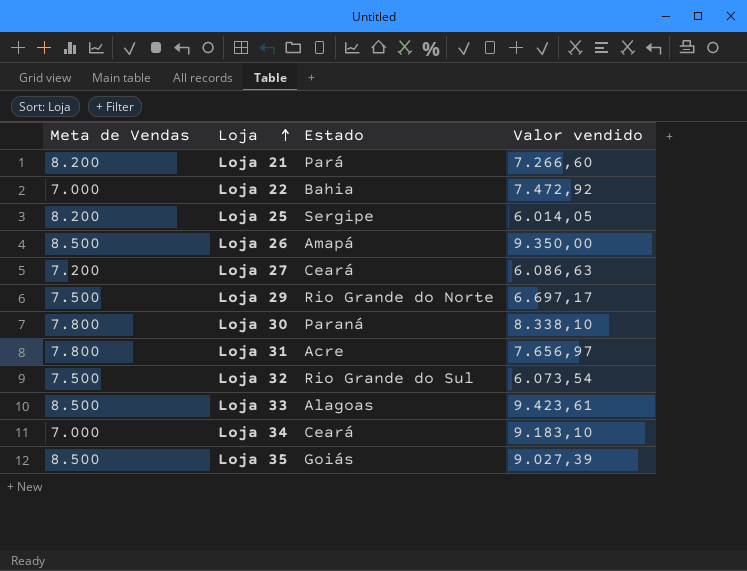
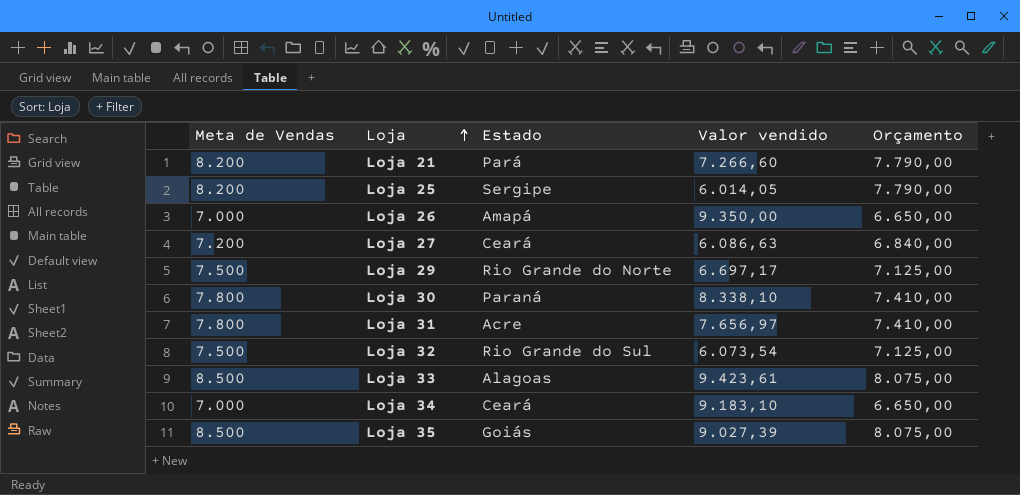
column Orçamento | formula: none -> [Meta de Vendas] * 0,95
row Loja 22: 7.000 | Bahia | 7.472,92 -> none
Loja 26 | Meta de Vendas: 8.500 -> 7.000

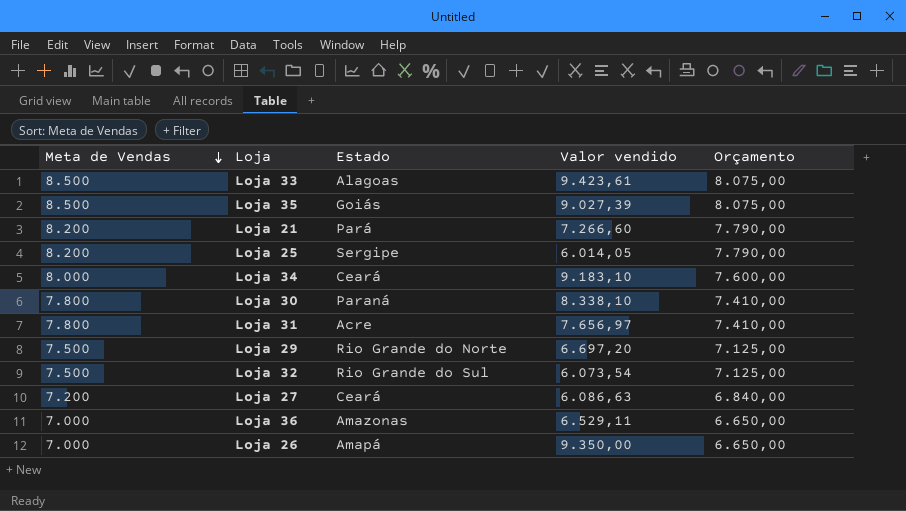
row order: Loja ascending -> Meta de Vendas descending
Loja 34 | Meta de Vendas: 7.000 -> 8.000
Loja 34 | Orçamento: 6.650,00 -> 7.600,00
Loja 29 | Valor vendido: 6.697,17 -> 6.697,20
row Loja 36: none -> 7.000 | Amazonas | 6.529,11 | 6.650,00

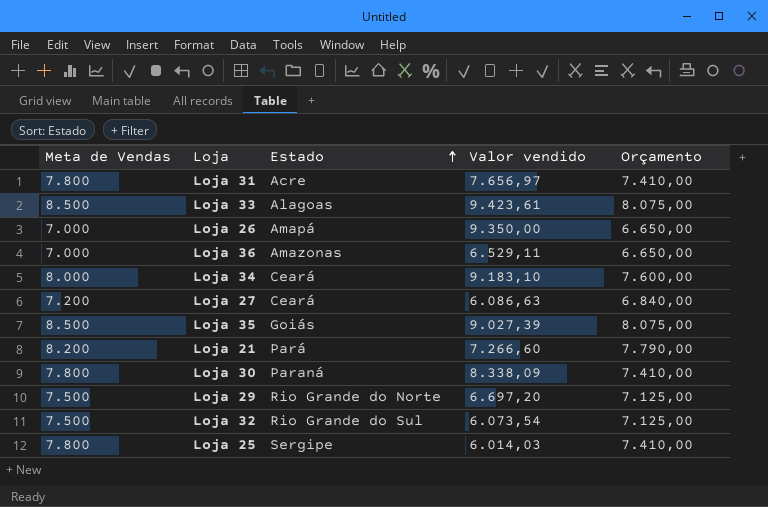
row order: Meta de Vendas descending -> Estado ascending
Loja 30 | Valor vendido: 8.338,10 -> 8.338,09
Loja 25 | Meta de Vendas: 8.200 -> 7.800
Loja 25 | Valor vendido: 6.014,05 -> 6.014,03
Loja 25 | Orçamento: 7.790,00 -> 7.410,00

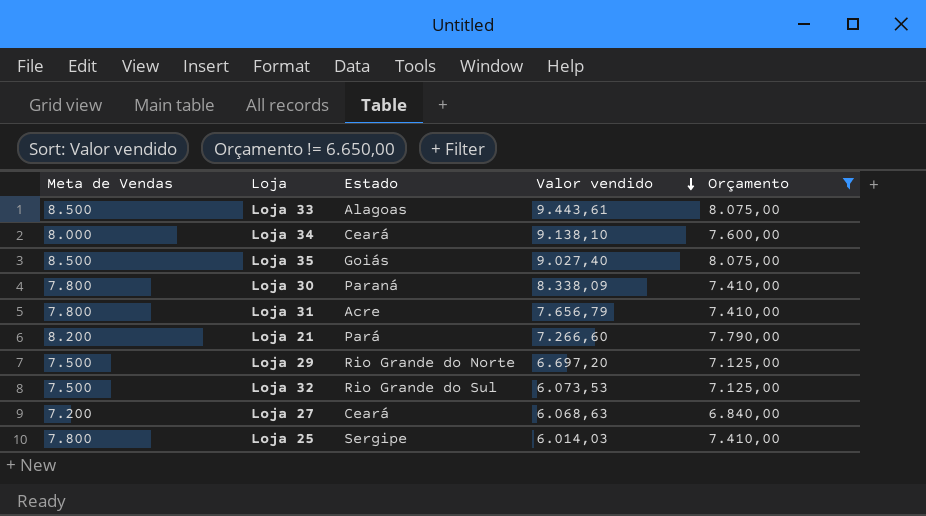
filter: none -> Orçamento != 6.650,00
row order: Estado ascending -> Valor vendido descending
Loja 33 | Valor vendido: 9.423,61 -> 9.443,61
Loja 34 | Valor vendido: 9.183,10 -> 9.138,10
Loja 35 | Valor vendido: 9.027,39 -> 9.027,40
Loja 31 | Valor vendido: 7.656,97 -> 7.656,79
Loja 32 | Valor vendido: 6.073,54 -> 6.073,53
Loja 27 | Valor vendido: 6.086,63 -> 6.068,63

